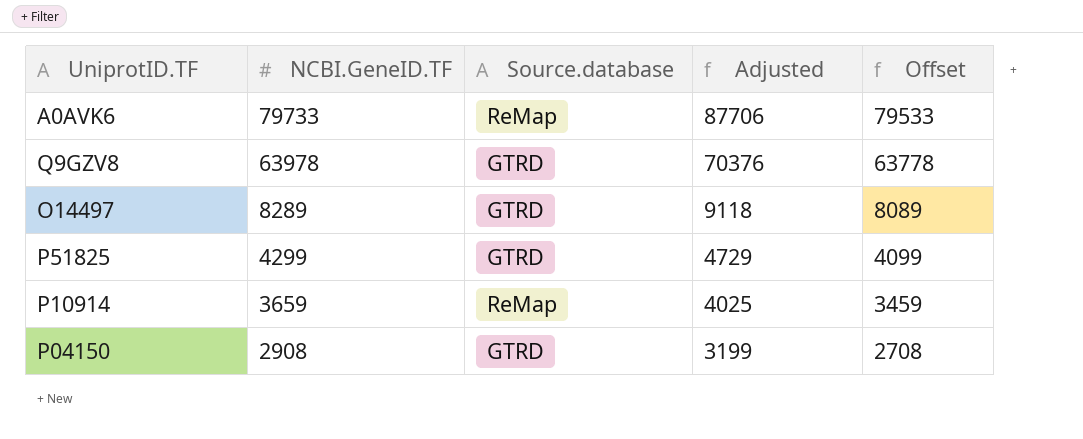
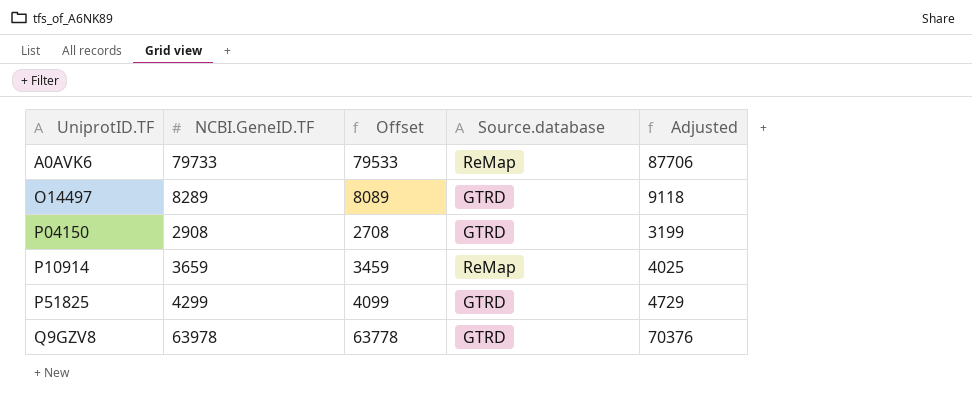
row order: NCBI.GeneID.TF descending -> UniprotID.TF ascending
column Offset | position: 5 -> 3

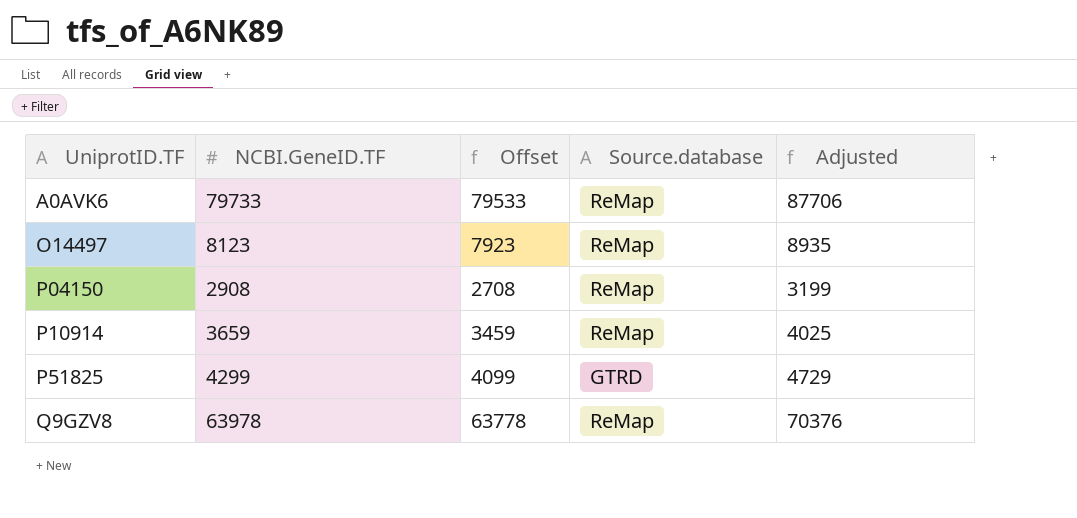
O14497 | NCBI.GeneID.TF: 8289 -> 8123
O14497 | Offset: 8089 -> 7923
O14497 | Source.database: GTRD -> ReMap
O14497 | Adjusted: 9118 -> 8935
P04150 | Source.database: GTRD -> ReMap
Q9GZV8 | Source.database: GTRD -> ReMap

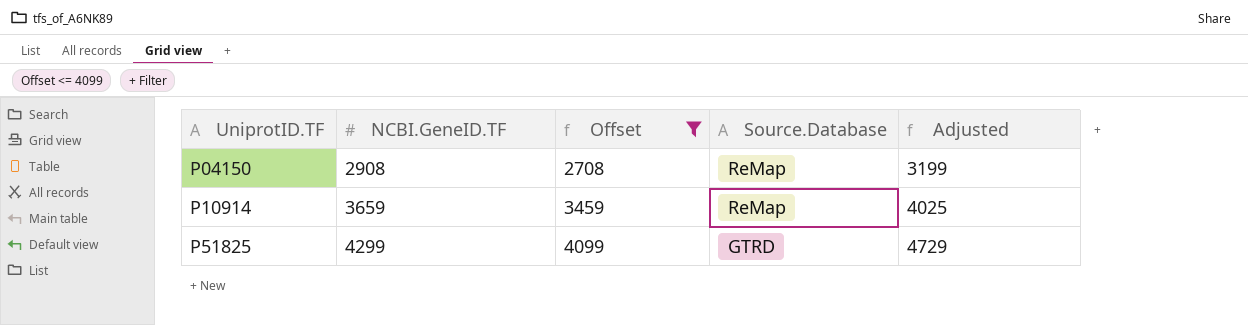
filter: none -> Offset <= 4099
column name: Source.database -> Source.Database

